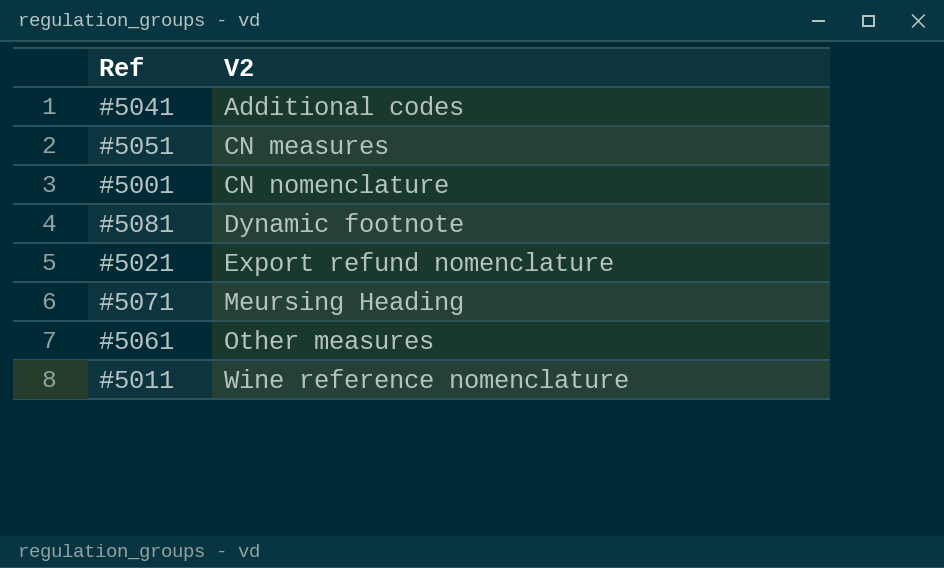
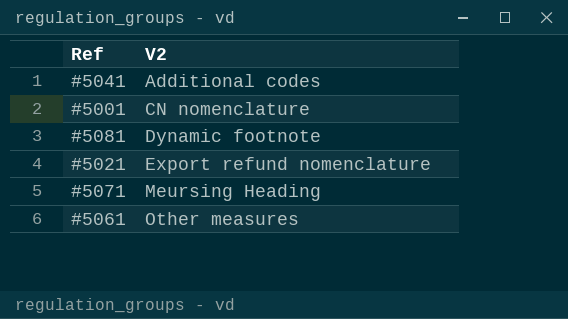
row #5051: CN measures -> none
row #5011: Wine reference nomenclature -> none

